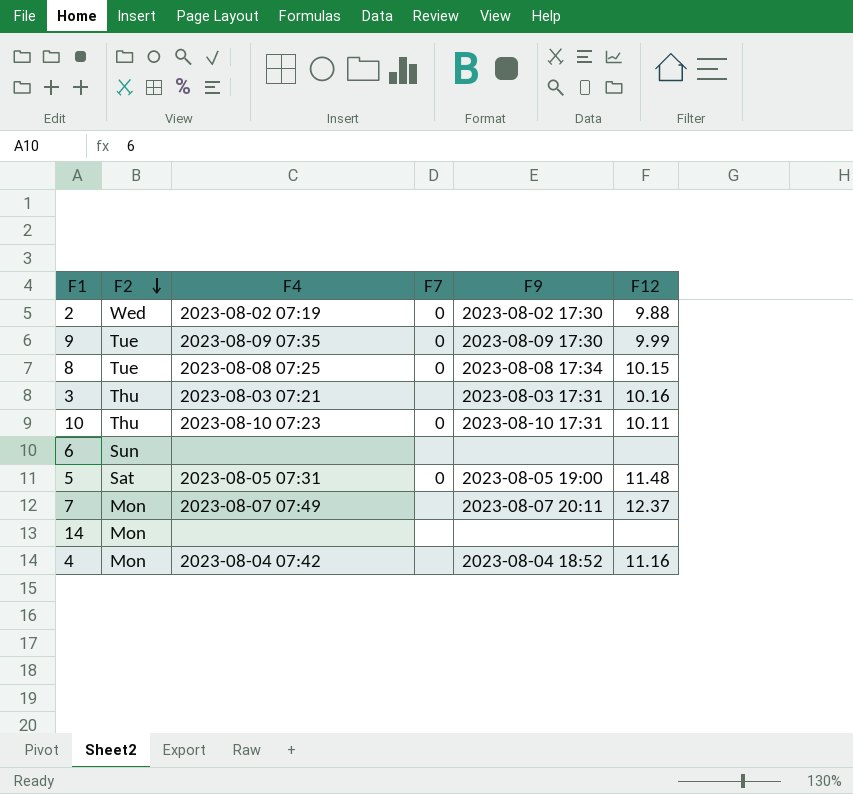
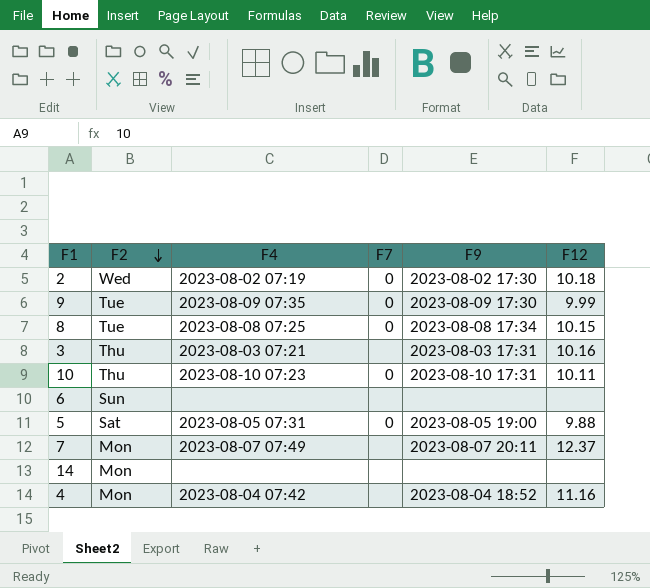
2 | F12: 9.88 -> 10.18
5 | F12: 11.48 -> 9.88

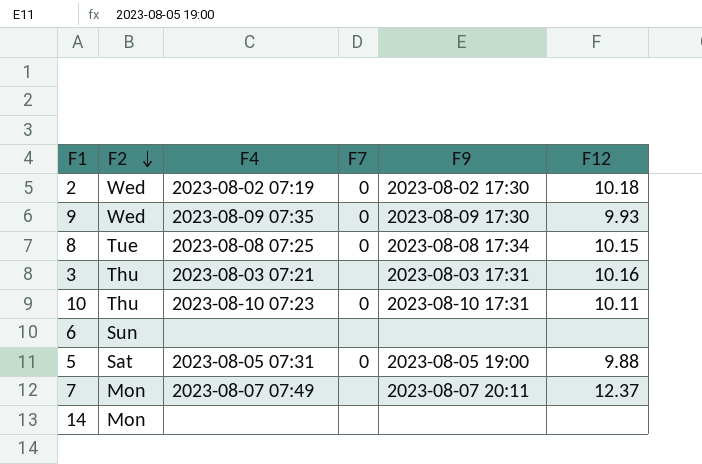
row 4: Mon | 2023-08-04 07:42 | none | 2023-08-04 18:52 | 11.16 -> none
9 | F2: Tue -> Wed
9 | F12: 9.99 -> 9.93

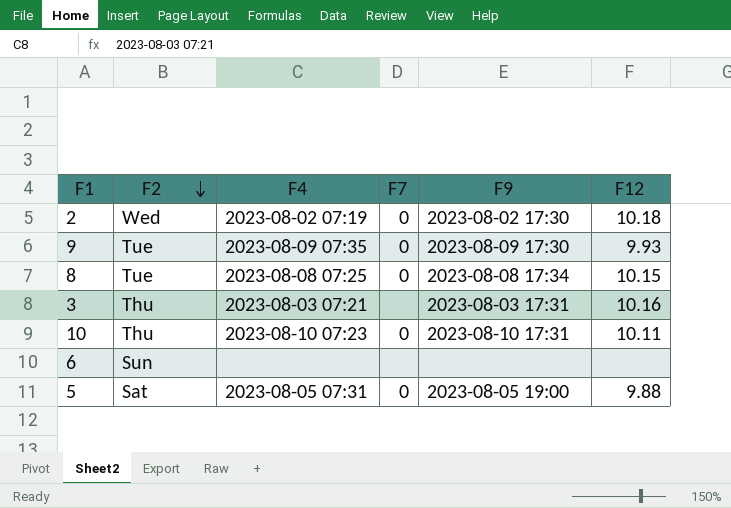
row 7: Mon | 2023-08-07 07:49 | none | 2023-08-07 20:11 | 12.37 -> none
row 14: Mon | none | none | none | none -> none
9 | F2: Wed -> Tue

